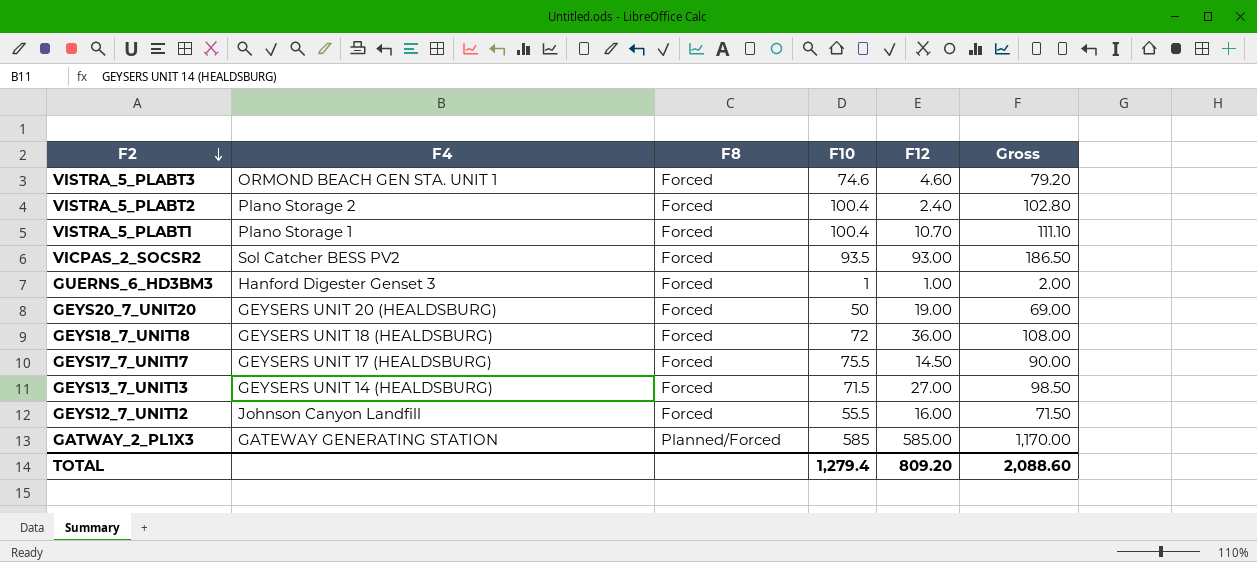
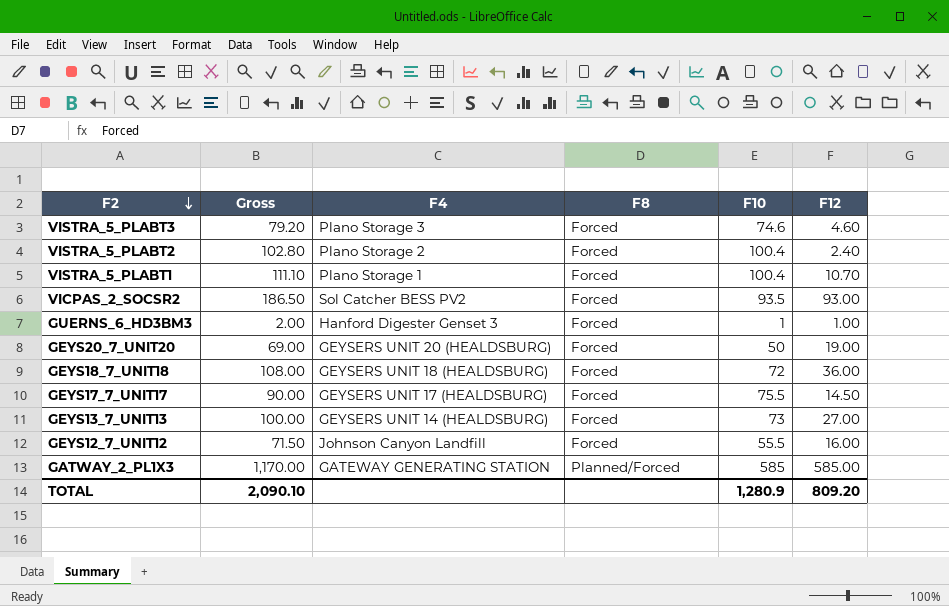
column Gross | position: 6 -> 2
VISTRA_5_PLABT3 | F4: ORMOND BEACH GEN STA. UNIT 1 -> Plano Storage 3
GEYS13_7_UNIT13 | Gross: 98.50 -> 100.00
GEYS13_7_UNIT13 | F10: 71.5 -> 73
TOTAL | Gross: 2,088.60 -> 2,090.10
TOTAL | F10: 1,279.4 -> 1,280.9

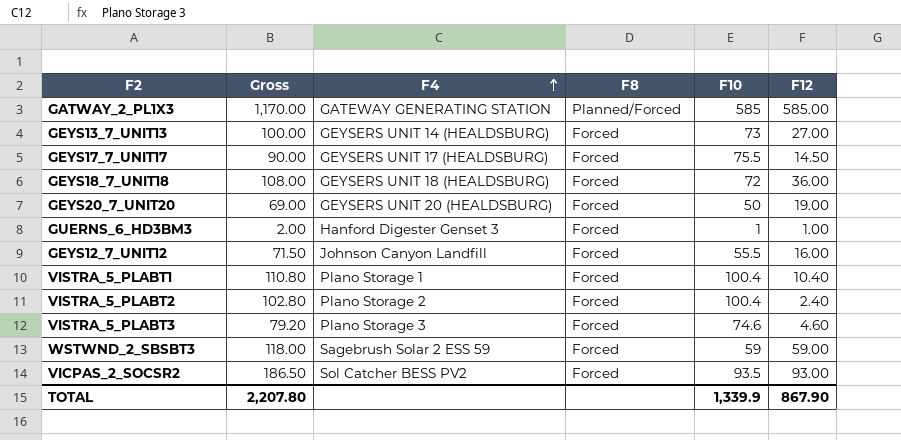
row order: F2 descending -> F4 ascending
VISTRA_5_PLABT1 | Gross: 111.10 -> 110.80
VISTRA_5_PLABT1 | F12: 10.70 -> 10.40
row WSTWND_2_SBSBT3: none -> 118.00 | Sagebrush Solar 2 ESS 59 | Forced | 59 | 59.00
TOTAL | Gross: 2,090.10 -> 2,207.80
TOTAL | F10: 1,280.9 -> 1,339.9
TOTAL | F12: 809.20 -> 867.90

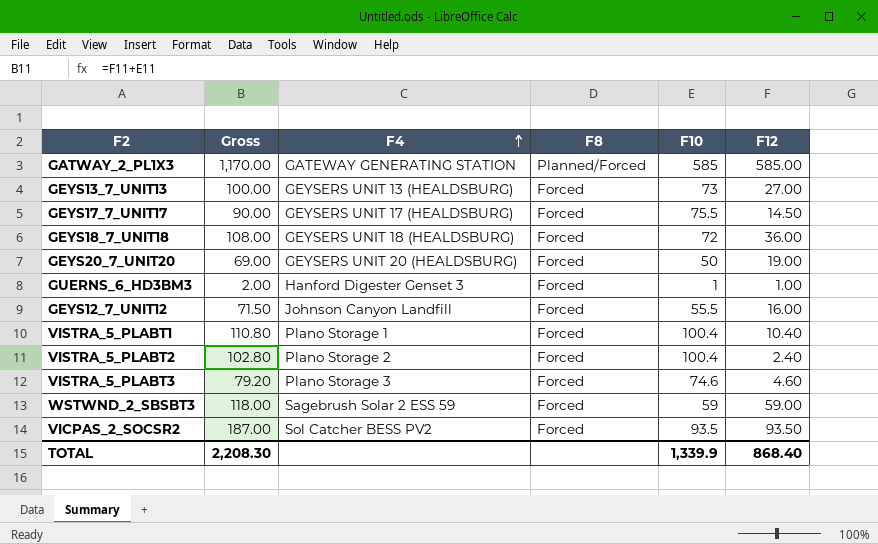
GEYS13_7_UNIT13 | F4: GEYSERS UNIT 14 (HEALDSBURG) -> GEYSERS UNIT 13 (HEALDSBURG)
VICPAS_2_SOCSR2 | Gross: 186.50 -> 187.00
VICPAS_2_SOCSR2 | F12: 93.00 -> 93.50
TOTAL | Gross: 2,207.80 -> 2,208.30
TOTAL | F12: 867.90 -> 868.40

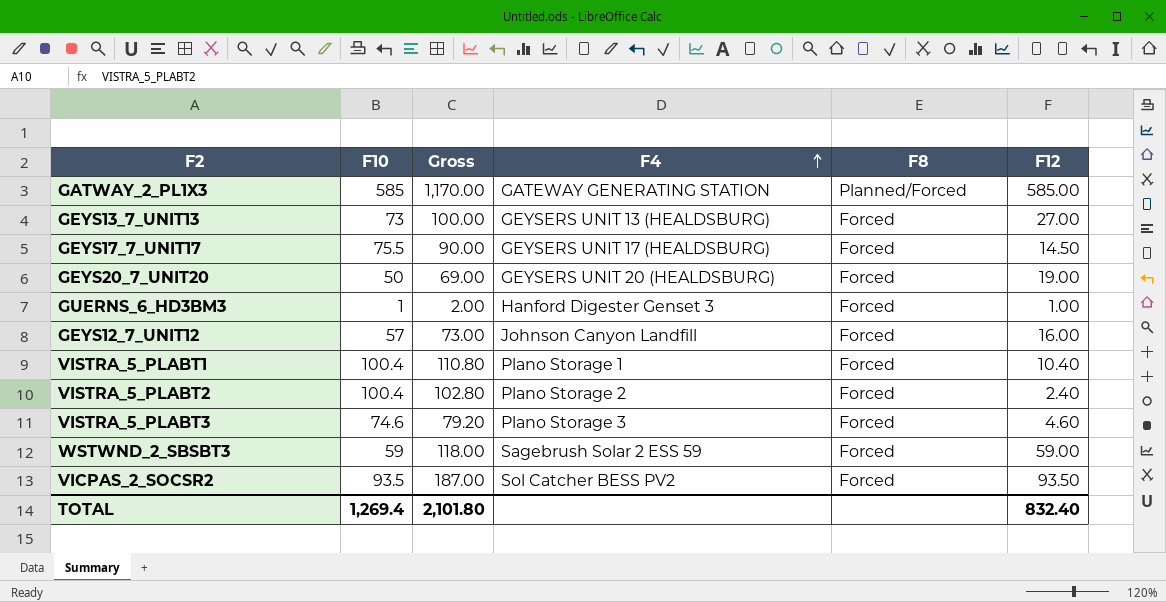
column F10 | position: 5 -> 2
row GEYS18_7_UNIT18: 108.00 | GEYSERS UNIT 18 (HEALDSBURG) | Forced | 72 | 36.00 -> none
GEYS12_7_UNIT12 | F10: 55.5 -> 57
GEYS12_7_UNIT12 | Gross: 71.50 -> 73.00
TOTAL | F10: 1,339.9 -> 1,269.4
TOTAL | Gross: 2,208.30 -> 2,101.80
TOTAL | F12: 868.40 -> 832.40

